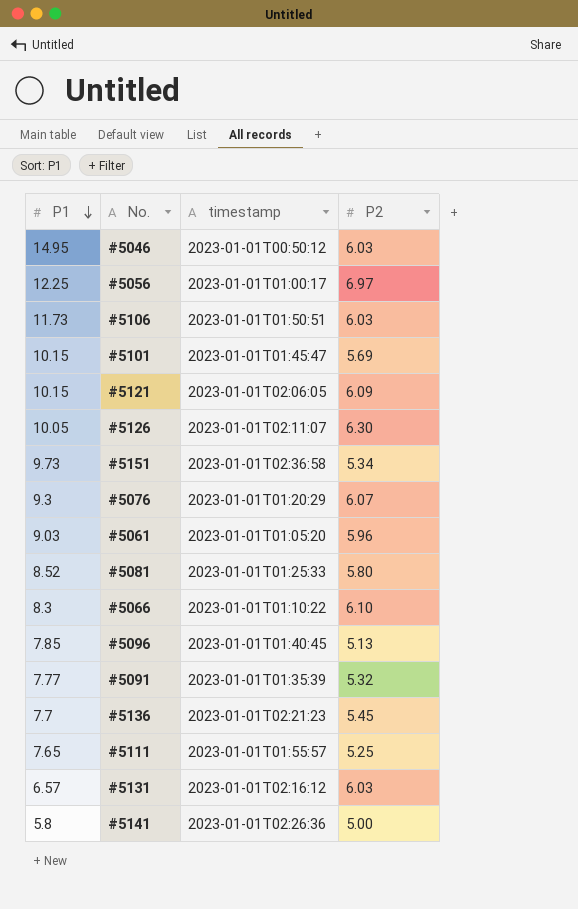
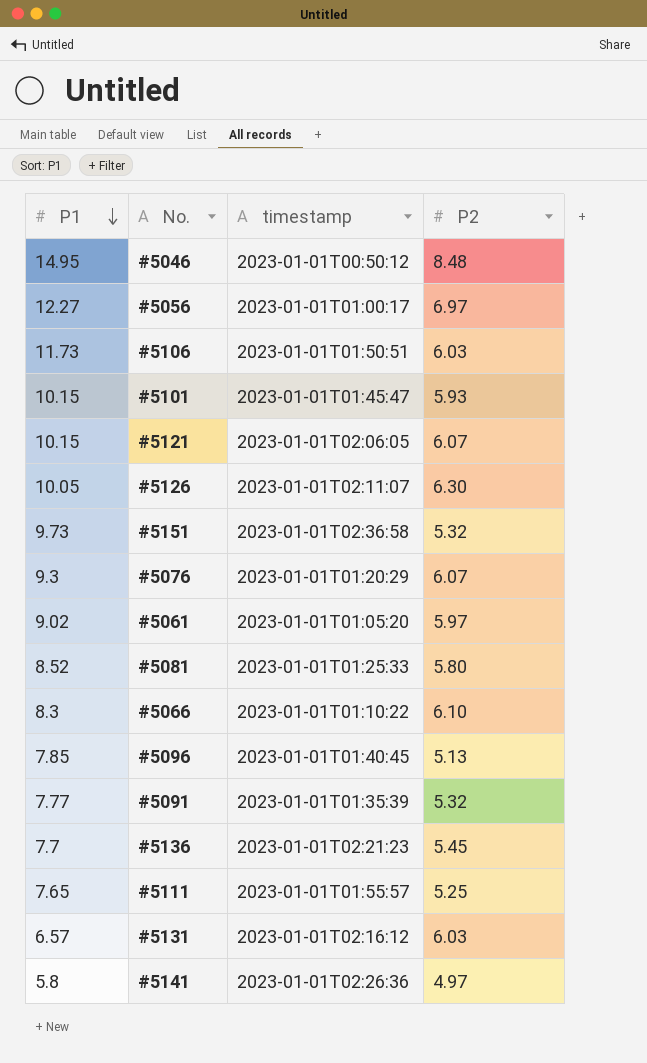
#5046 | P2: 6.03 -> 8.48
#5056 | P1: 12.25 -> 12.27
#5101 | P2: 5.69 -> 5.93
#5121 | P2: 6.09 -> 6.07
#5151 | P2: 5.34 -> 5.32
#5061 | P1: 9.03 -> 9.02
#5061 | P2: 5.96 -> 5.97
#5141 | P2: 5.00 -> 4.97

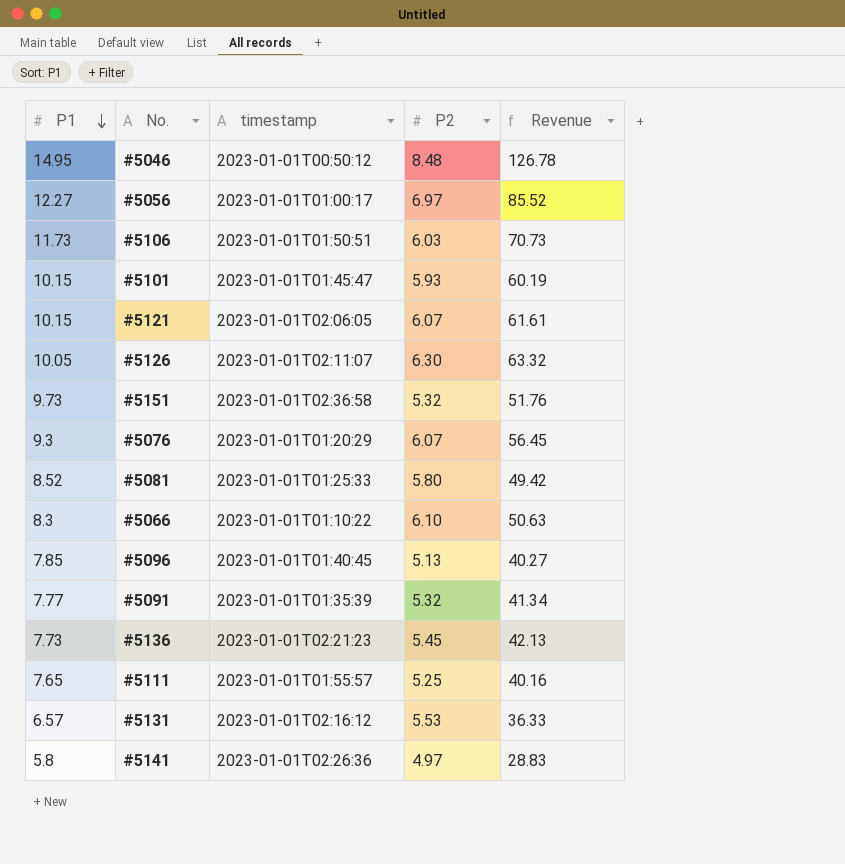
column Revenue | formula: none -> [P1] * [P2]
row #5061: 9.02 | 2023-01-01T01:05:20 | 5.97 -> none
#5136 | P1: 7.7 -> 7.73
#5131 | P2: 6.03 -> 5.53

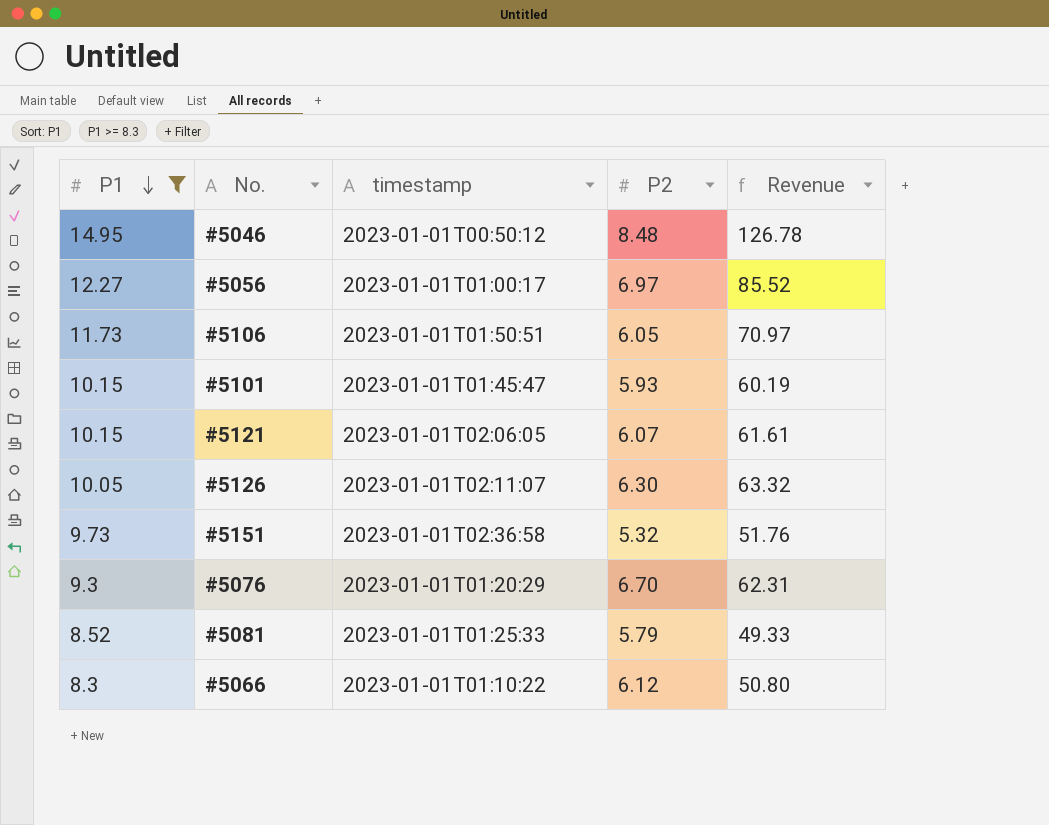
filter: none -> P1 >= 8.3
#5106 | P2: 6.03 -> 6.05
#5106 | Revenue: 70.73 -> 70.97
#5076 | P2: 6.07 -> 6.70
#5076 | Revenue: 56.45 -> 62.31
#5081 | P2: 5.80 -> 5.79
#5081 | Revenue: 49.42 -> 49.33
#5066 | P2: 6.10 -> 6.12
#5066 | Revenue: 50.63 -> 50.80

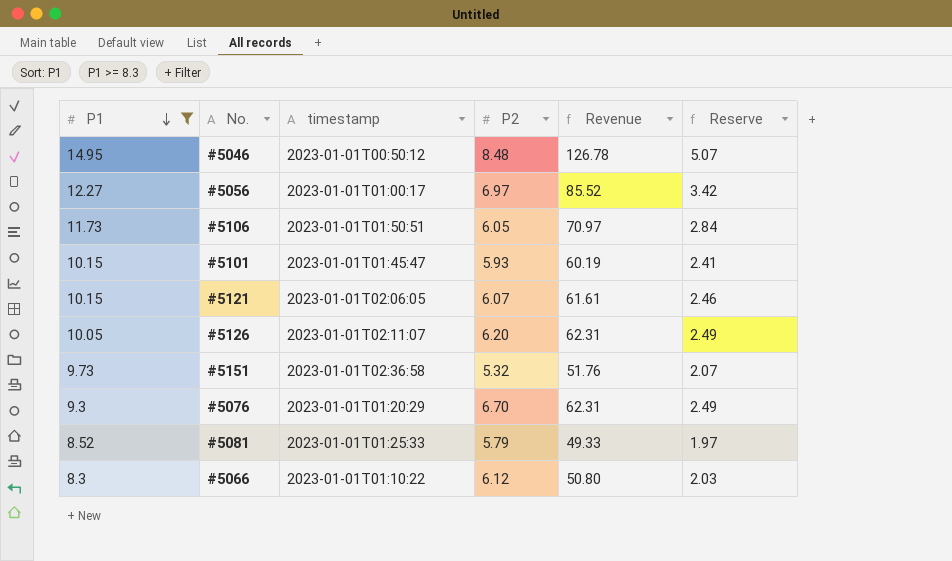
column Reserve | formula: none -> [Revenue] * 0.04
#5126 | P2: 6.30 -> 6.20
#5126 | Revenue: 63.32 -> 62.31

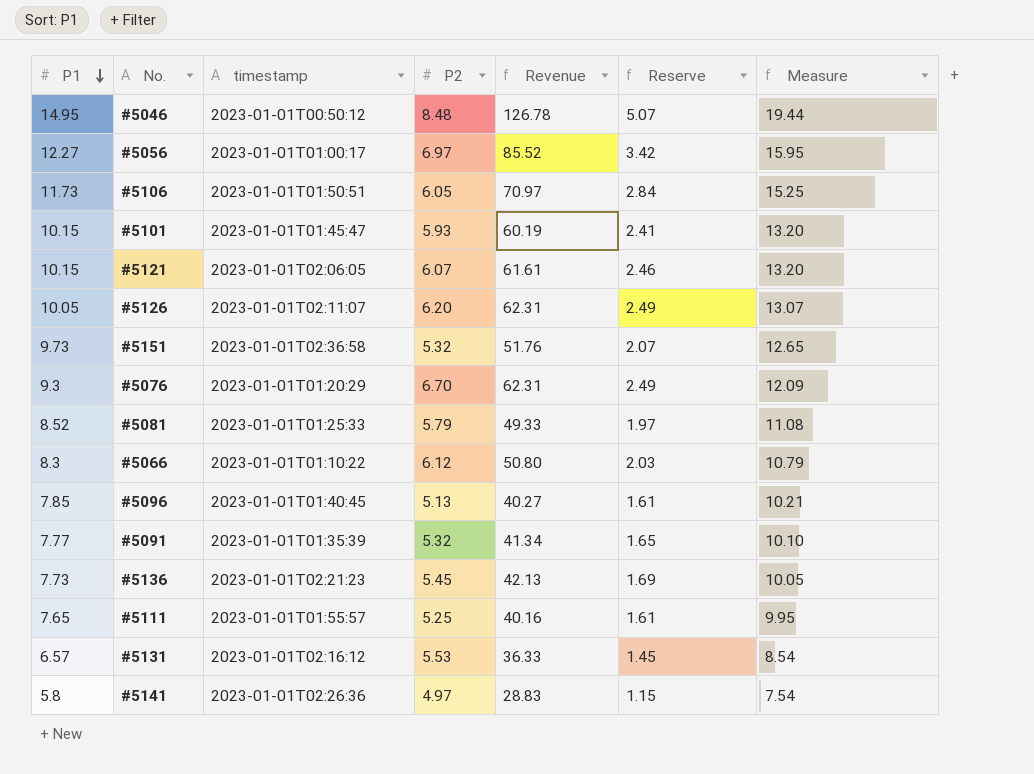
filter: P1 >= 8.3 -> none
column Measure | formula: none -> [P1] * 1.3

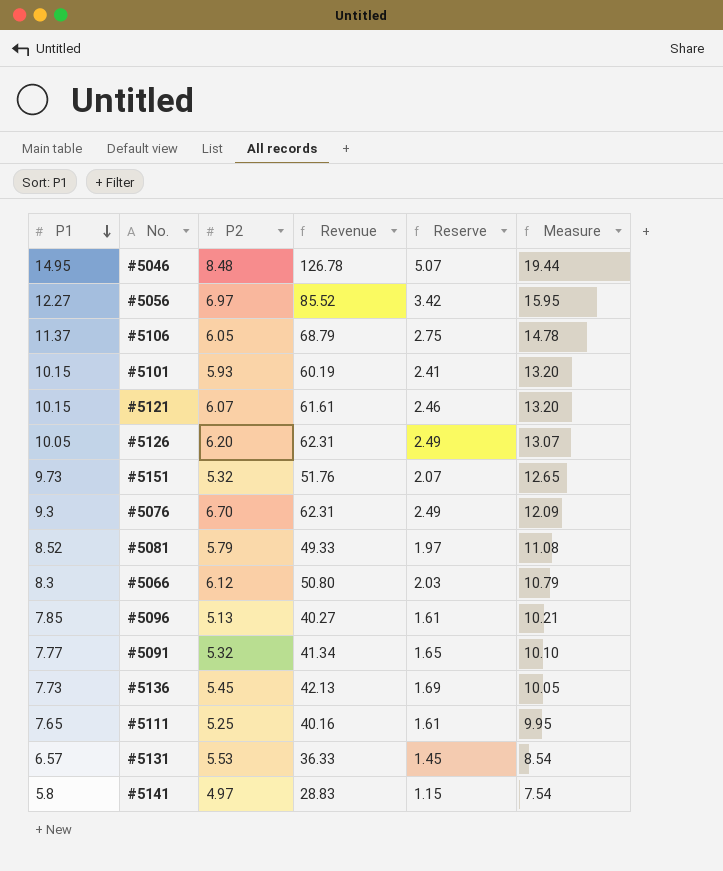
column timestamp | position: 3 -> none
#5106 | P1: 11.73 -> 11.37
#5106 | Revenue: 70.97 -> 68.79
#5106 | Reserve: 2.84 -> 2.75
#5106 | Measure: 15.25 -> 14.78

